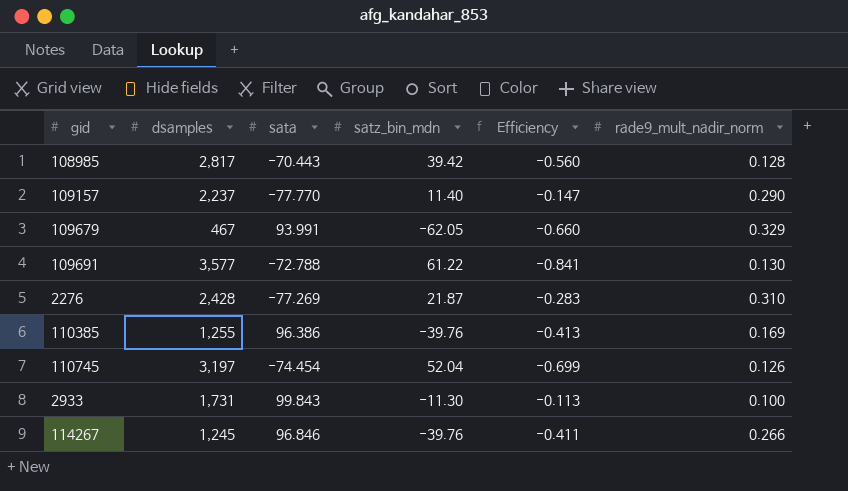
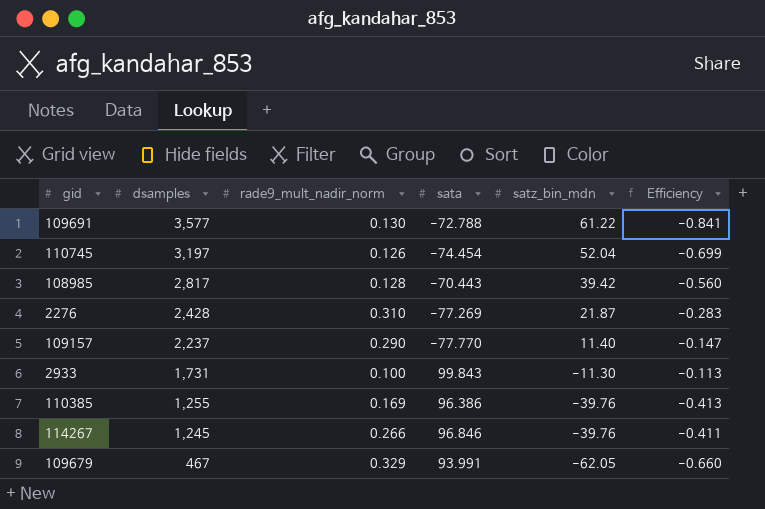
row order: none -> dsamples descending
column rade9_mult_nadir_norm | position: 6 -> 3

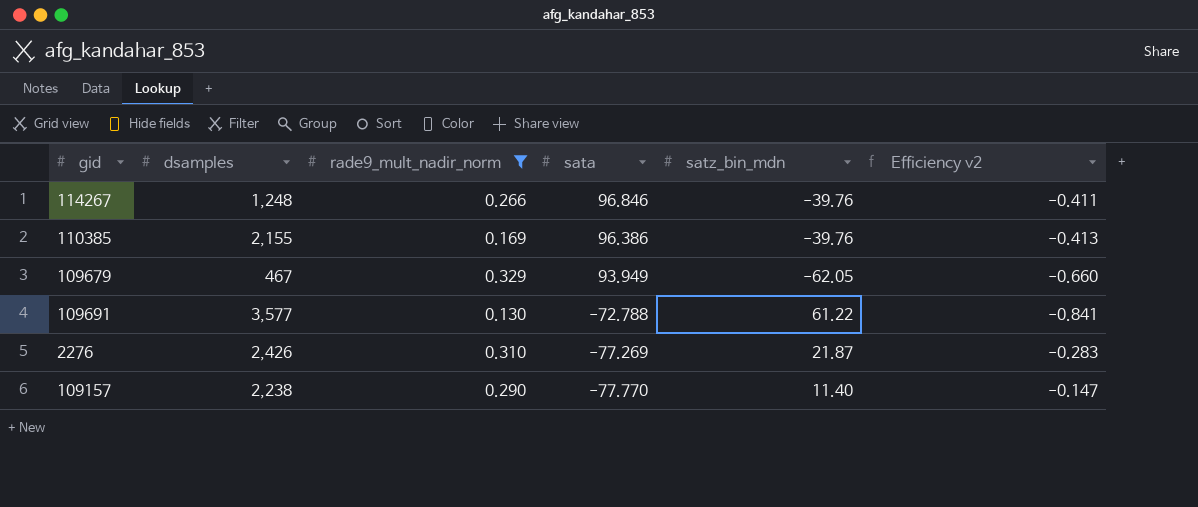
filter: none -> rade9_mult_nadir_norm >= 0.130
row order: dsamples descending -> sata descending
column name: Efficiency -> Efficiency v2
114267 | dsamples: 1,245 -> 1,248
110385 | dsamples: 1,255 -> 2,155
109679 | sata: 93.991 -> 93.949
2276 | dsamples: 2,428 -> 2,426
109157 | dsamples: 2,237 -> 2,238

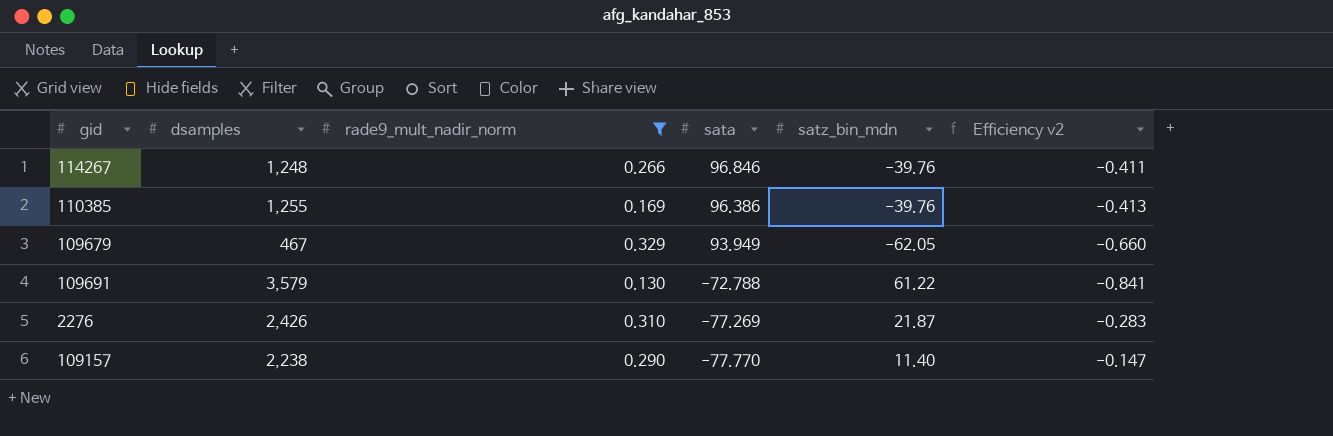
110385 | dsamples: 2,155 -> 1,255
109691 | dsamples: 3,577 -> 3,579

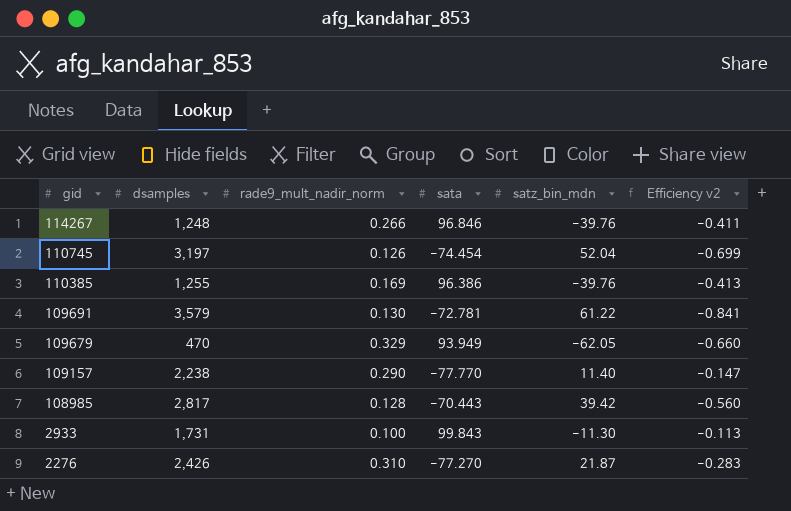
filter: rade9_mult_nadir_norm >= 0.130 -> none
row order: sata descending -> gid descending
109691 | sata: -72.788 -> -72.781
109679 | dsamples: 467 -> 470
2276 | sata: -77.269 -> -77.270

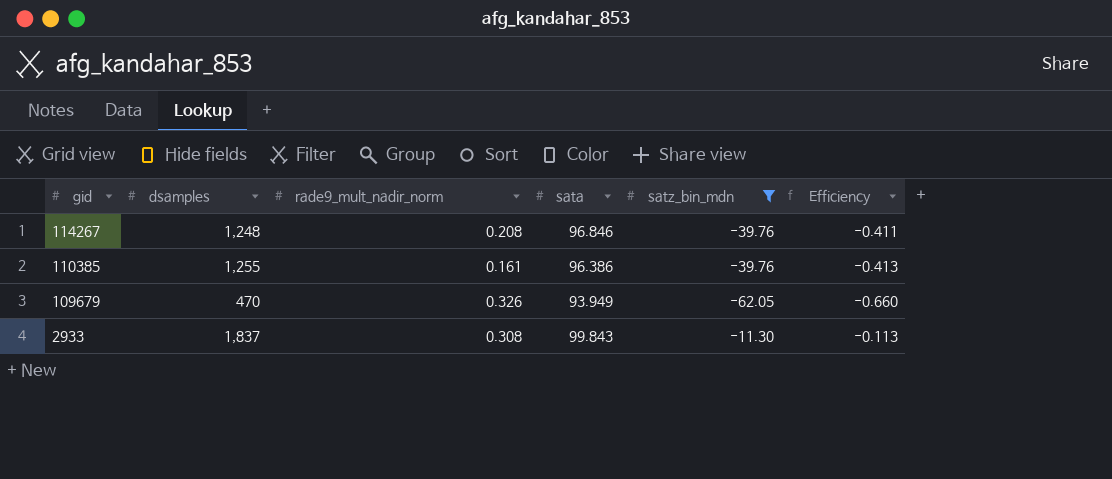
filter: none -> satz_bin_mdn <= -11.30
column name: Efficiency v2 -> Efficiency
114267 | rade9_mult_nadir_norm: 0.266 -> 0.208
110385 | rade9_mult_nadir_norm: 0.169 -> 0.161
109679 | rade9_mult_nadir_norm: 0.329 -> 0.326
2933 | dsamples: 1,731 -> 1,837
2933 | rade9_mult_nadir_norm: 0.100 -> 0.308

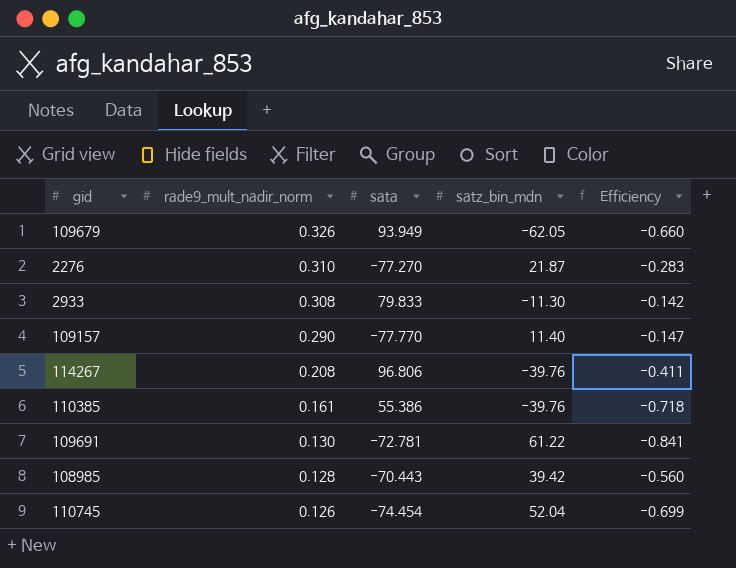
filter: satz_bin_mdn <= -11.30 -> none
row order: gid descending -> rade9_mult_nadir_norm descending
column dsamples | position: 2 -> none
2933 | sata: 99.843 -> 79.833
2933 | Efficiency: -0.113 -> -0.142
114267 | sata: 96.846 -> 96.806
110385 | sata: 96.386 -> 55.386
110385 | Efficiency: -0.413 -> -0.718

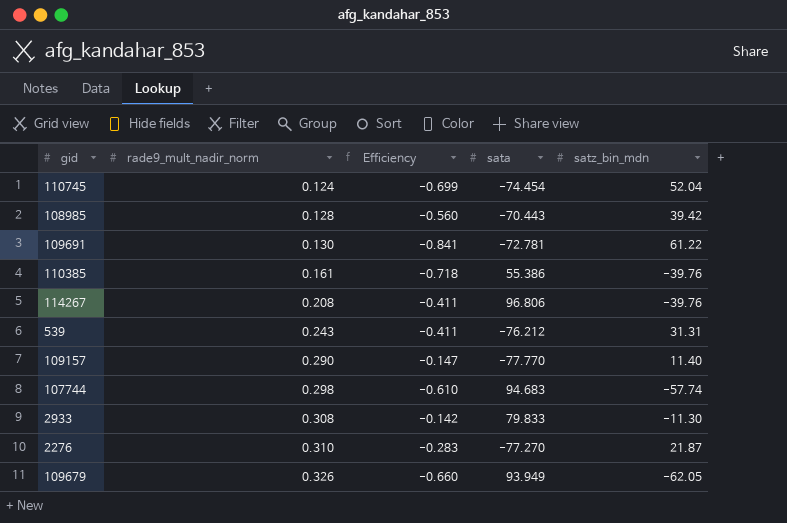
row order: rade9_mult_nadir_norm descending -> rade9_mult_nadir_norm ascending
column Efficiency | position: 5 -> 3
110745 | rade9_mult_nadir_norm: 0.126 -> 0.124
row 539: none -> 0.243 | -0.411 | -76.212 | 31.31
row 107744: none -> 0.298 | -0.610 | 94.683 | -57.74

